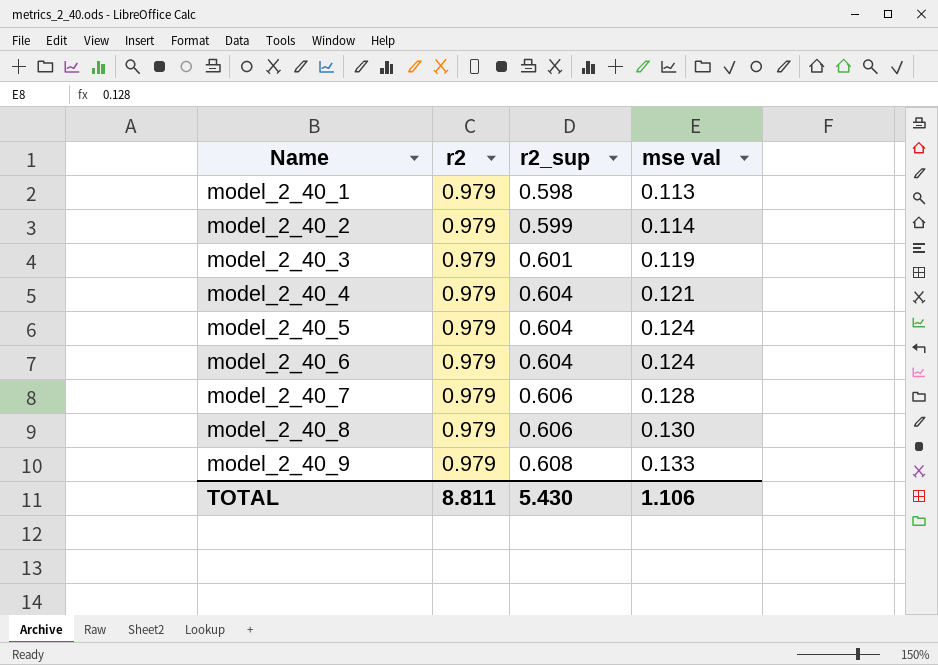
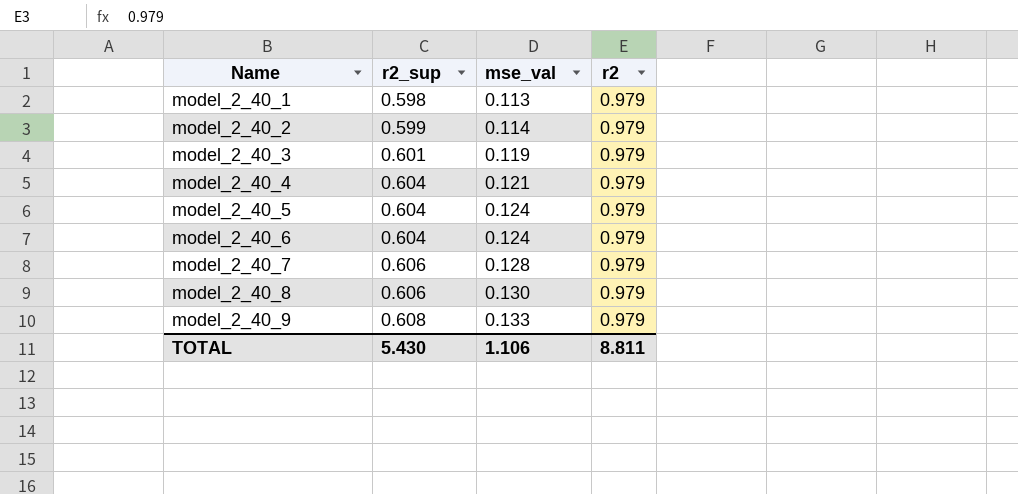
column name: mse val -> mse_val
column r2 | position: 2 -> 4

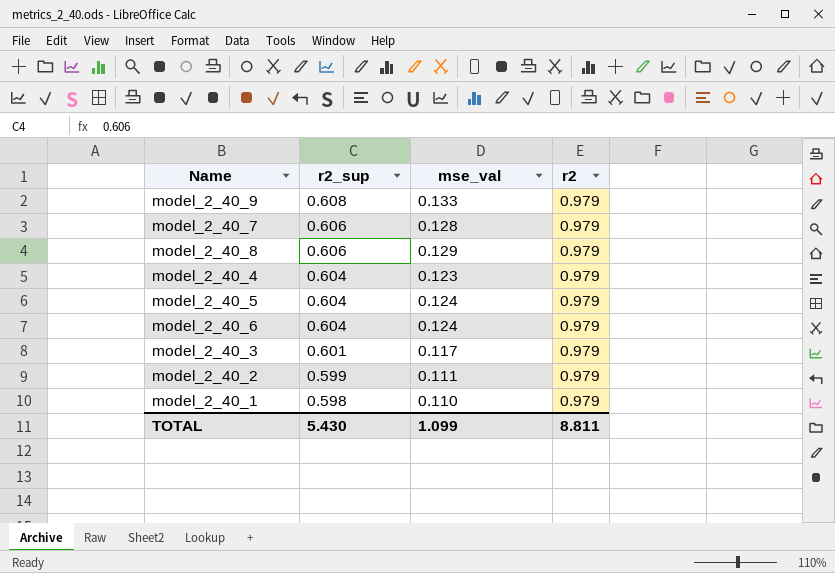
row order: Name ascending -> r2_sup descending
model_2_40_8 | mse_val: 0.130 -> 0.129
model_2_40_4 | mse_val: 0.121 -> 0.123
model_2_40_3 | mse_val: 0.119 -> 0.117
model_2_40_2 | mse_val: 0.114 -> 0.111
model_2_40_1 | mse_val: 0.113 -> 0.110
TOTAL | mse_val: 1.106 -> 1.099

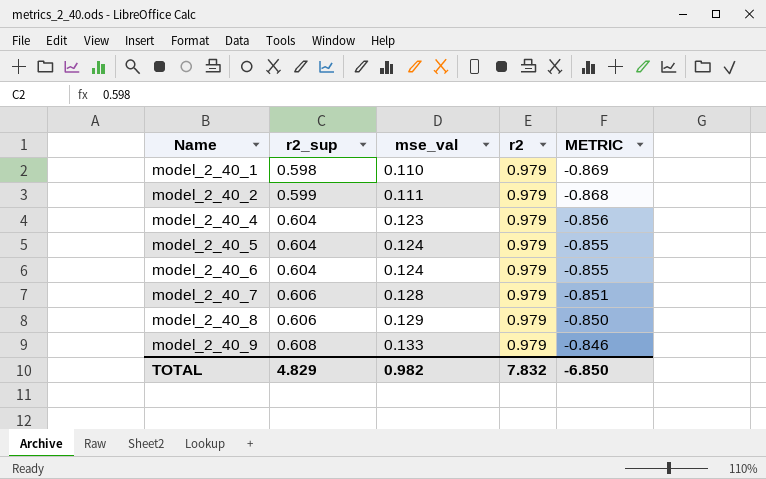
row order: r2_sup descending -> Name ascending
column METRIC | formula: none -> [mse_val] - [r2]
row model_2_40_3: 0.601 | 0.117 | 0.979 -> none
TOTAL | r2_sup: 5.430 -> 4.829
TOTAL | mse_val: 1.099 -> 0.982
TOTAL | r2: 8.811 -> 7.832

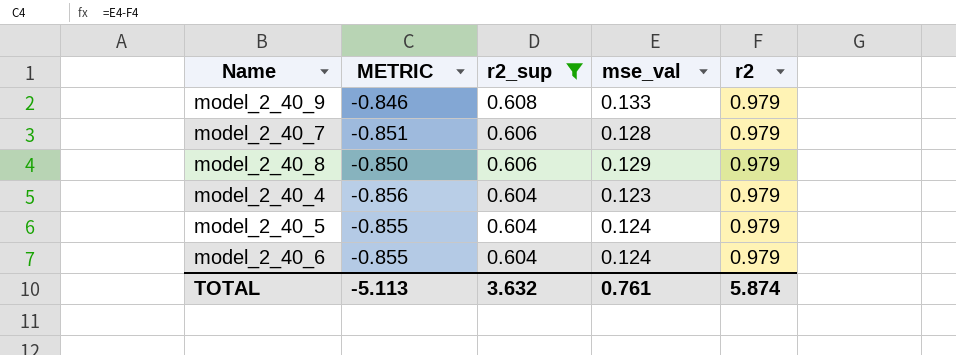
filter: none -> r2_sup >= 0.604
row order: Name ascending -> r2_sup descending
column METRIC | position: 5 -> 2
TOTAL | METRIC: -6.850 -> -5.113
TOTAL | r2_sup: 4.829 -> 3.632
TOTAL | mse_val: 0.982 -> 0.761
TOTAL | r2: 7.832 -> 5.874

